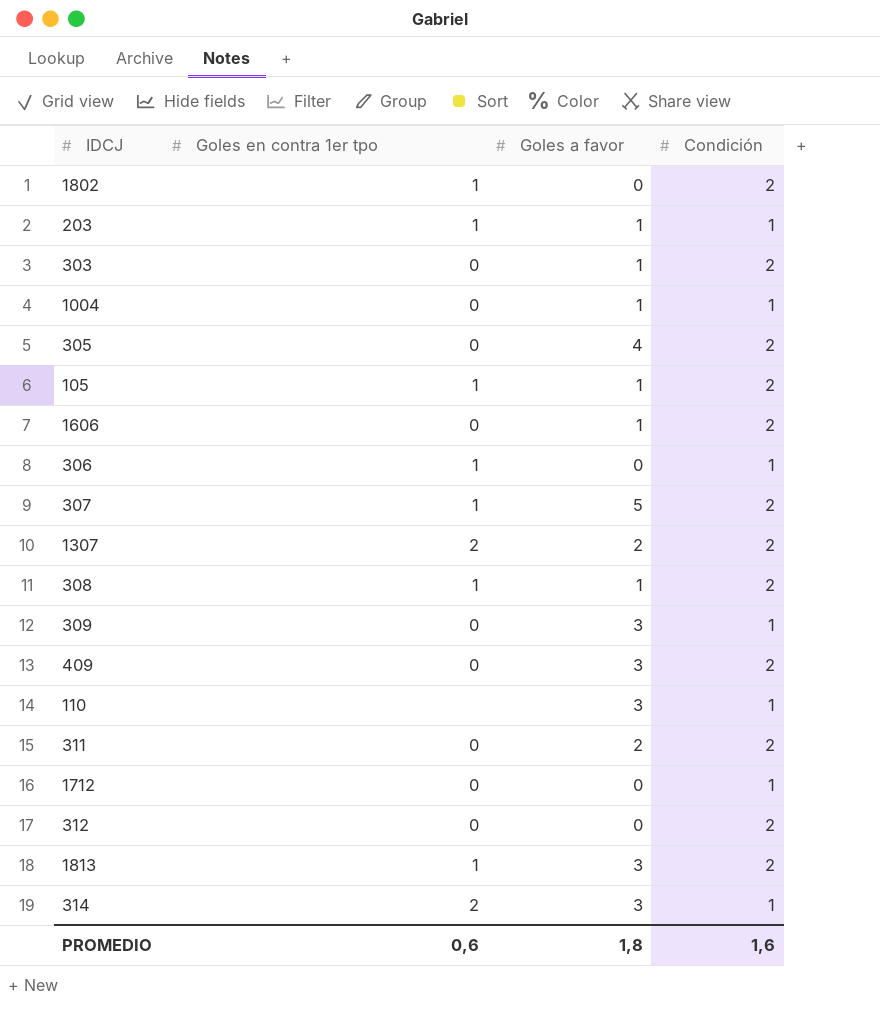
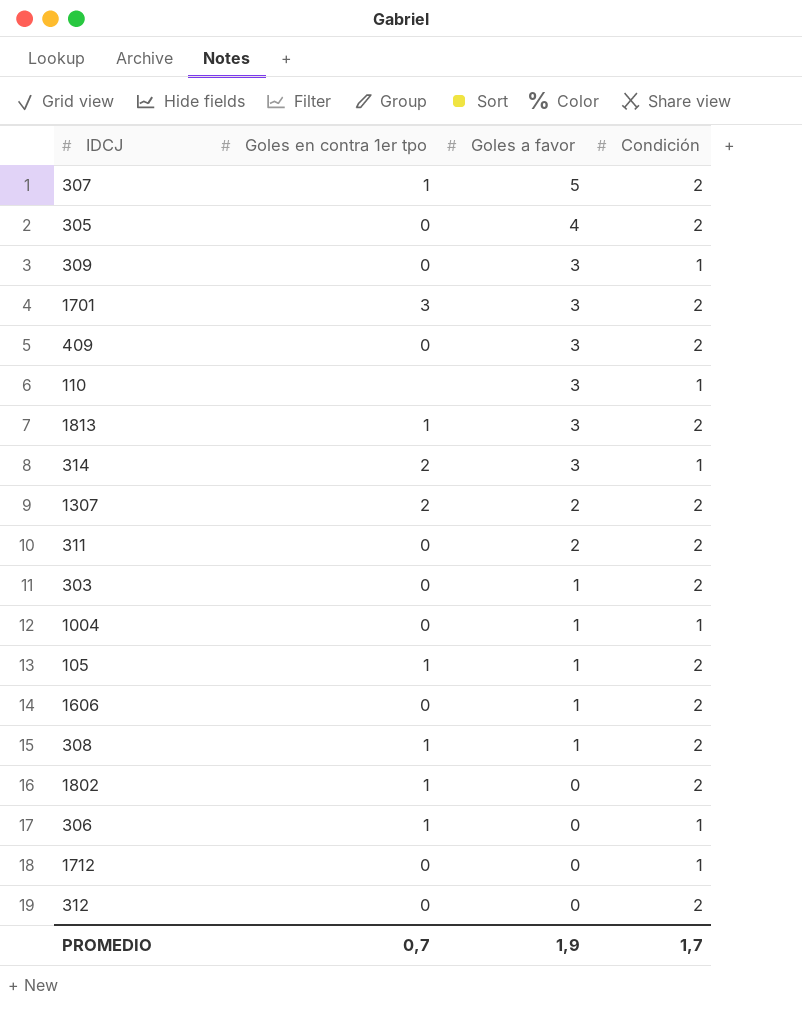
row order: none -> Goles a favor descending
row 203: 1 | 1 | 1 -> none
row 1701: none -> 3 | 3 | 2
PROMEDIO | Goles en contra 1er tpo: 0,6 -> 0,7
PROMEDIO | Goles a favor: 1,8 -> 1,9
PROMEDIO | Condición: 1,6 -> 1,7

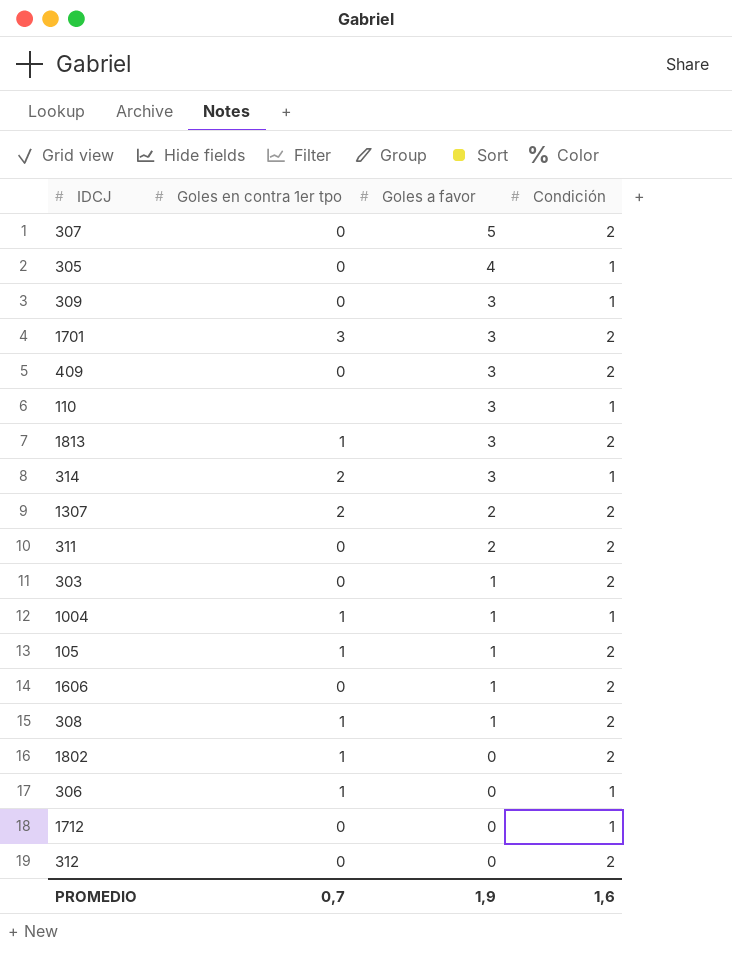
307 | Goles en contra 1er tpo: 1 -> 0
305 | Condición: 2 -> 1
1004 | Goles en contra 1er tpo: 0 -> 1
PROMEDIO | Condición: 1,7 -> 1,6

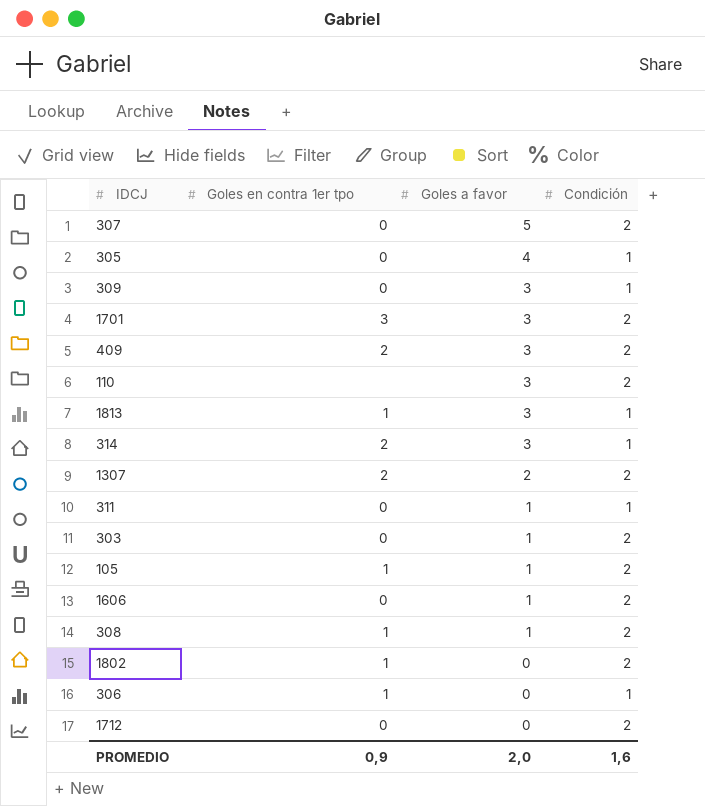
row 1004: 1 | 1 | 1 -> none
row 312: 0 | 0 | 2 -> none
409 | Goles en contra 1er tpo: 0 -> 2
110 | Condición: 1 -> 2
1813 | Condición: 2 -> 1
311 | Goles a favor: 2 -> 1
311 | Condición: 2 -> 1
1712 | Condición: 1 -> 2
PROMEDIO | Goles en contra 1er tpo: 0,7 -> 0,9
PROMEDIO | Goles a favor: 1,9 -> 2,0

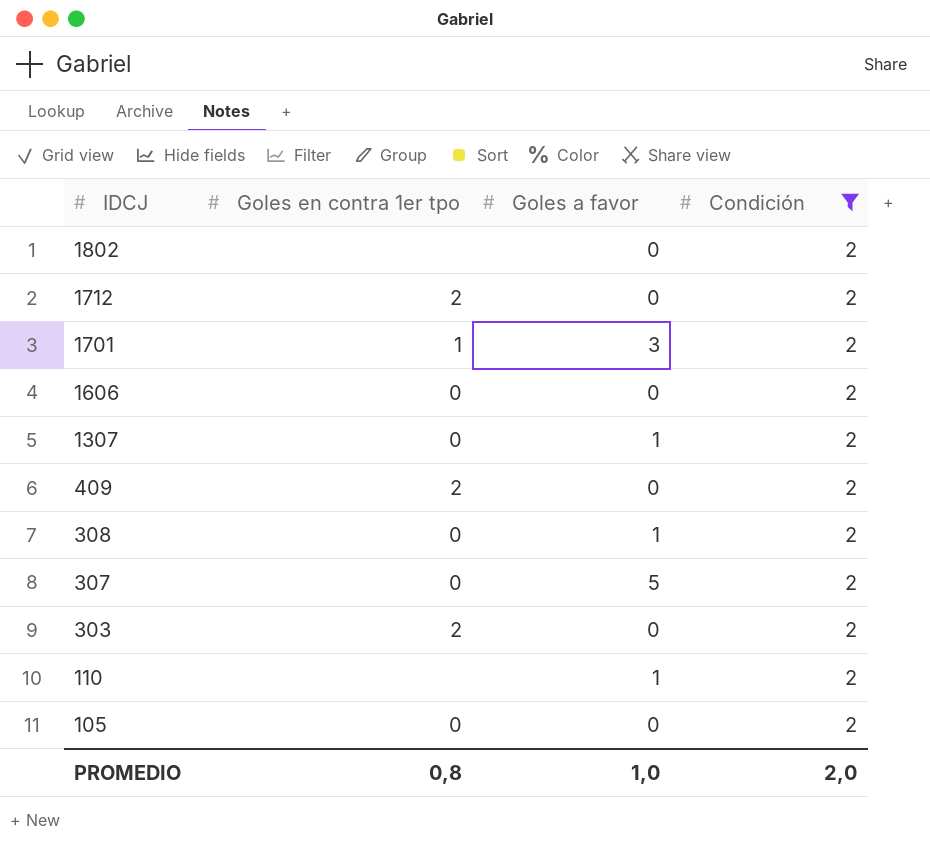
filter: none -> Condición = 2
row order: Goles a favor descending -> IDCJ descending
1802 | Goles en contra 1er tpo: 1 -> none
1712 | Goles en contra 1er tpo: 0 -> 2
1701 | Goles en contra 1er tpo: 3 -> 1
1606 | Goles a favor: 1 -> 0
1307 | Goles en contra 1er tpo: 2 -> 0
1307 | Goles a favor: 2 -> 1
409 | Goles a favor: 3 -> 0
308 | Goles en contra 1er tpo: 1 -> 0
303 | Goles en contra 1er tpo: 0 -> 2
303 | Goles a favor: 1 -> 0
110 | Goles a favor: 3 -> 1
105 | Goles en contra 1er tpo: 1 -> 0
105 | Goles a favor: 1 -> 0
PROMEDIO | Goles en contra 1er tpo: 0,9 -> 0,8
PROMEDIO | Goles a favor: 2,0 -> 1,0
PROMEDIO | Condición: 1,6 -> 2,0

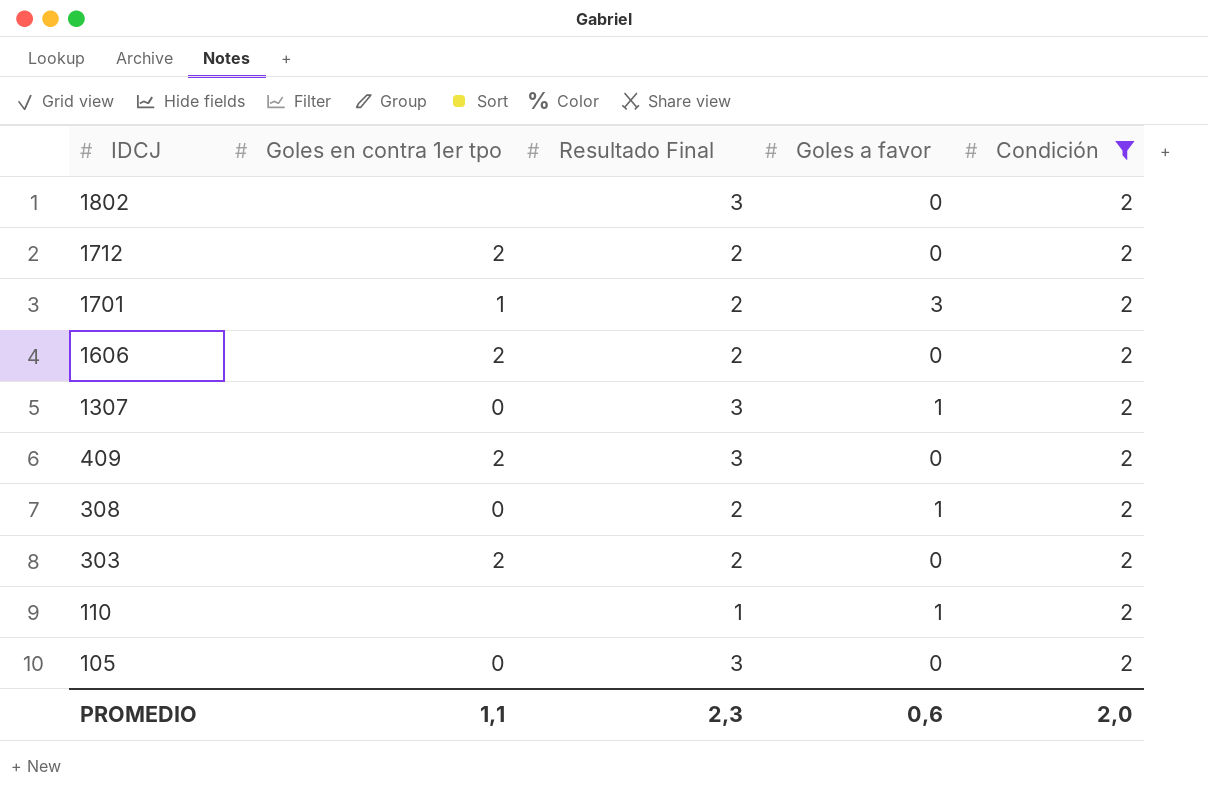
column Resultado Final | position: none -> 3
row 307: 0 | 5 | 2 -> none
1606 | Goles en contra 1er tpo: 0 -> 2
PROMEDIO | Goles en contra 1er tpo: 0,8 -> 1,1
PROMEDIO | Goles a favor: 1,0 -> 0,6

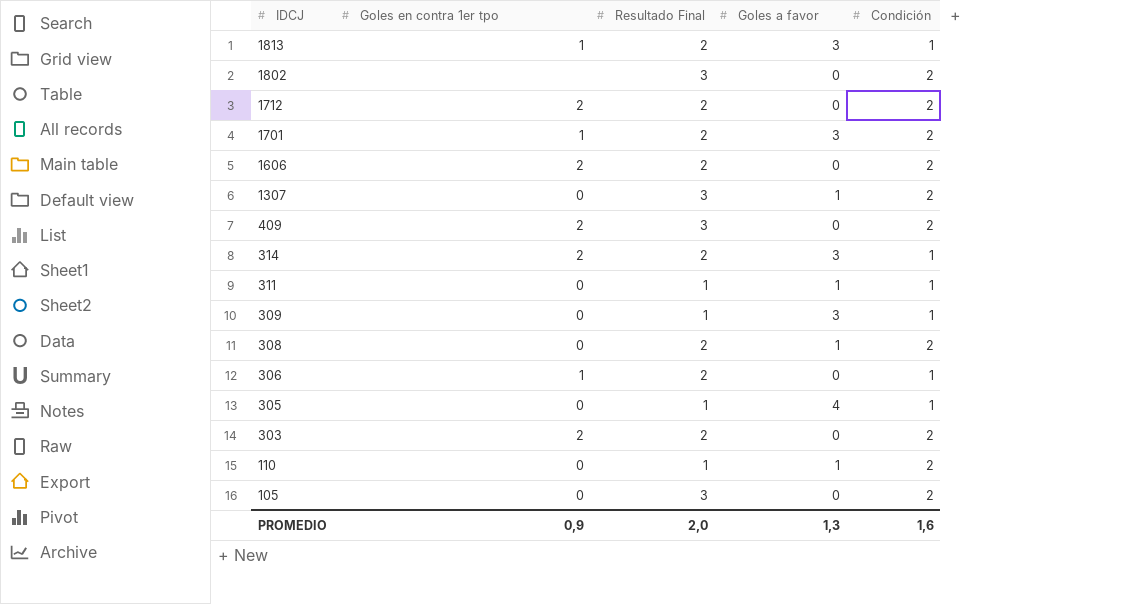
filter: Condición = 2 -> none
110 | Goles en contra 1er tpo: none -> 0
PROMEDIO | Goles en contra 1er tpo: 1,1 -> 0,9
PROMEDIO | Resultado Final: 2,3 -> 2,0
PROMEDIO | Goles a favor: 0,6 -> 1,3
PROMEDIO | Condición: 2,0 -> 1,6

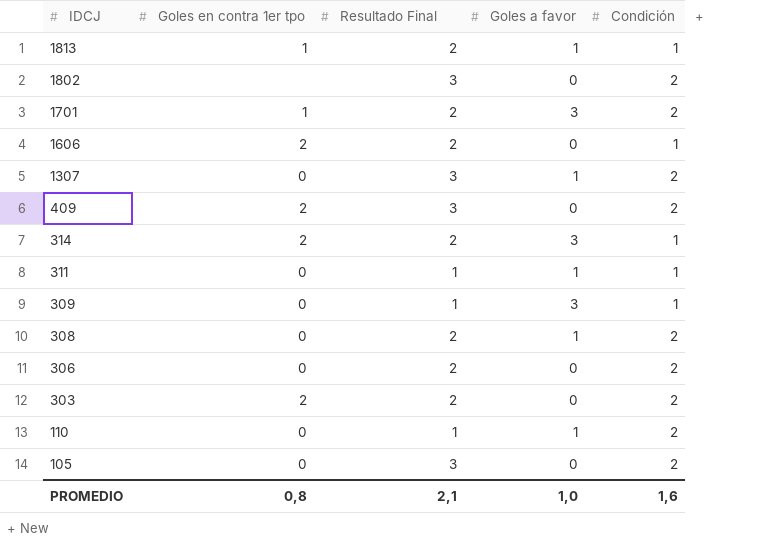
row 1712: 2 | 2 | 0 | 2 -> none
row 305: 0 | 1 | 4 | 1 -> none
1813 | Goles a favor: 3 -> 1
1606 | Condición: 2 -> 1
306 | Goles en contra 1er tpo: 1 -> 0
306 | Condición: 1 -> 2
PROMEDIO | Goles en contra 1er tpo: 0,9 -> 0,8
PROMEDIO | Resultado Final: 2,0 -> 2,1
PROMEDIO | Goles a favor: 1,3 -> 1,0

